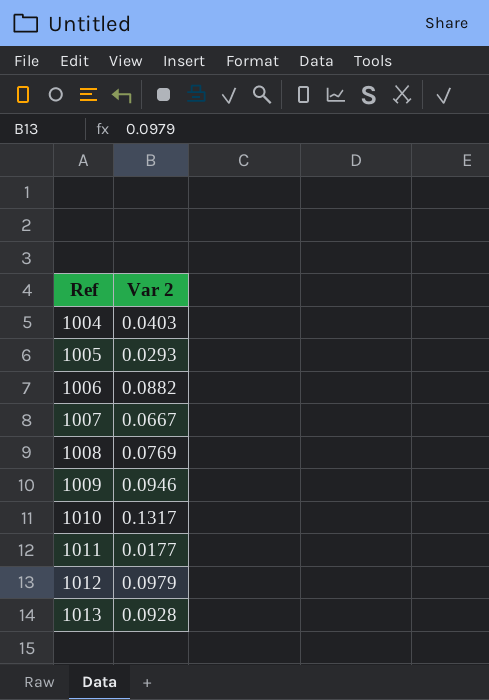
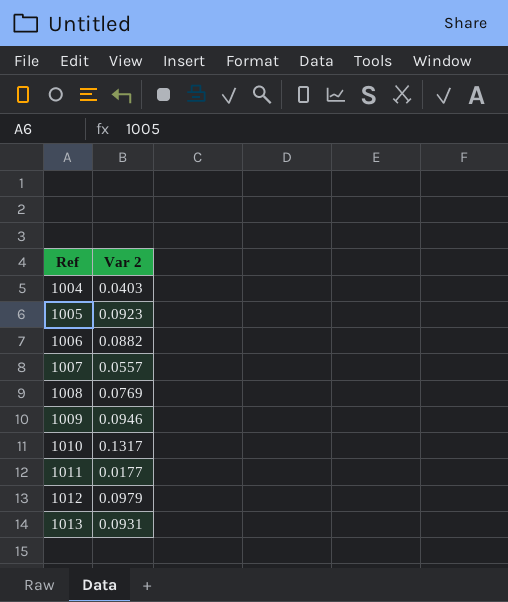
1005 | Var 2: 0.0293 -> 0.0923
1007 | Var 2: 0.0667 -> 0.0557
1013 | Var 2: 0.0928 -> 0.0931

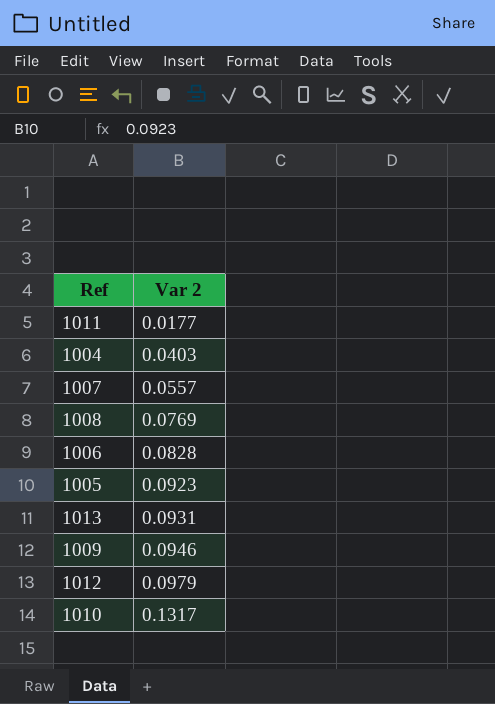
row order: Ref ascending -> Var 2 ascending
1006 | Var 2: 0.0882 -> 0.0828

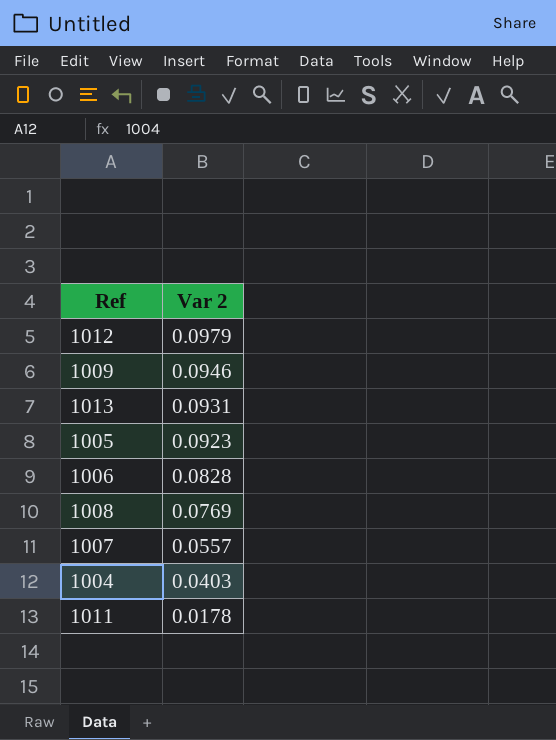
row order: Var 2 ascending -> Var 2 descending
row 1010: 0.1317 -> none
1011 | Var 2: 0.0177 -> 0.0178

